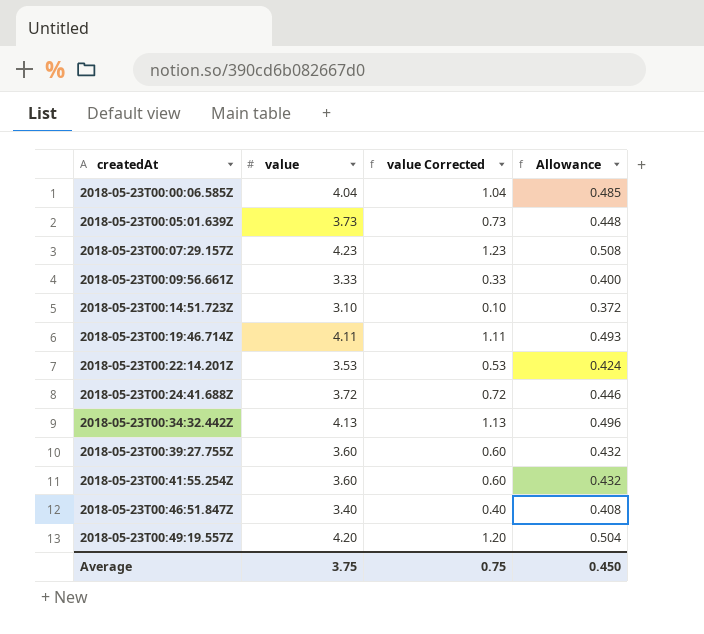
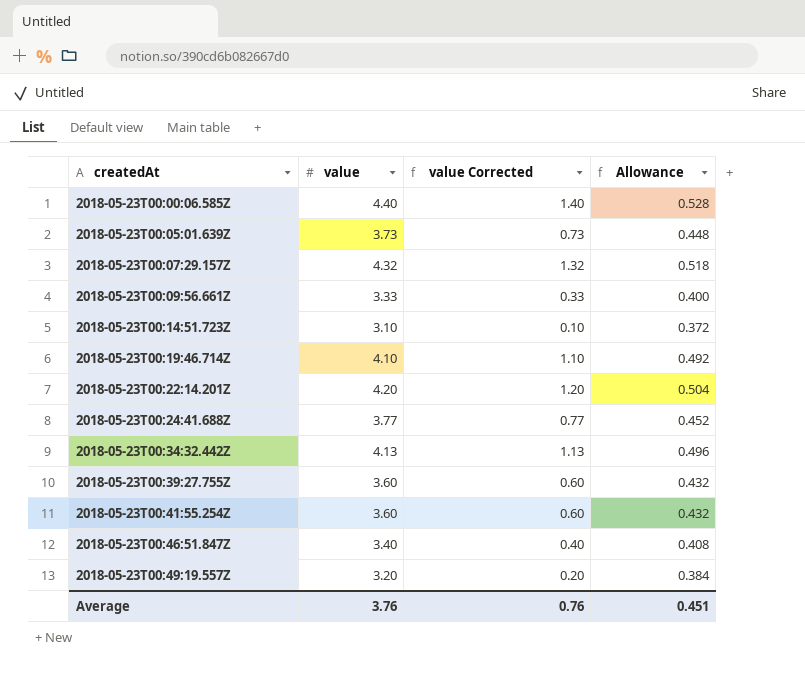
2018-05-23T00:00:06.585Z | value: 4.04 -> 4.40
2018-05-23T00:00:06.585Z | value Corrected: 1.04 -> 1.40
2018-05-23T00:00:06.585Z | Allowance: 0.485 -> 0.528
2018-05-23T00:07:29.157Z | value: 4.23 -> 4.32
2018-05-23T00:07:29.157Z | value Corrected: 1.23 -> 1.32
2018-05-23T00:07:29.157Z | Allowance: 0.508 -> 0.518
2018-05-23T00:19:46.714Z | value: 4.11 -> 4.10
2018-05-23T00:19:46.714Z | value Corrected: 1.11 -> 1.10
2018-05-23T00:19:46.714Z | Allowance: 0.493 -> 0.492
2018-05-23T00:22:14.201Z | value: 3.53 -> 4.20
2018-05-23T00:22:14.201Z | value Corrected: 0.53 -> 1.20
2018-05-23T00:22:14.201Z | Allowance: 0.424 -> 0.504
2018-05-23T00:24:41.688Z | value: 3.72 -> 3.77
2018-05-23T00:24:41.688Z | value Corrected: 0.72 -> 0.77
2018-05-23T00:24:41.688Z | Allowance: 0.446 -> 0.452
2018-05-23T00:49:19.557Z | value: 4.20 -> 3.20
2018-05-23T00:49:19.557Z | value Corrected: 1.20 -> 0.20
2018-05-23T00:49:19.557Z | Allowance: 0.504 -> 0.384
Average | value: 3.75 -> 3.76
Average | value Corrected: 0.75 -> 0.76
Average | Allowance: 0.450 -> 0.451

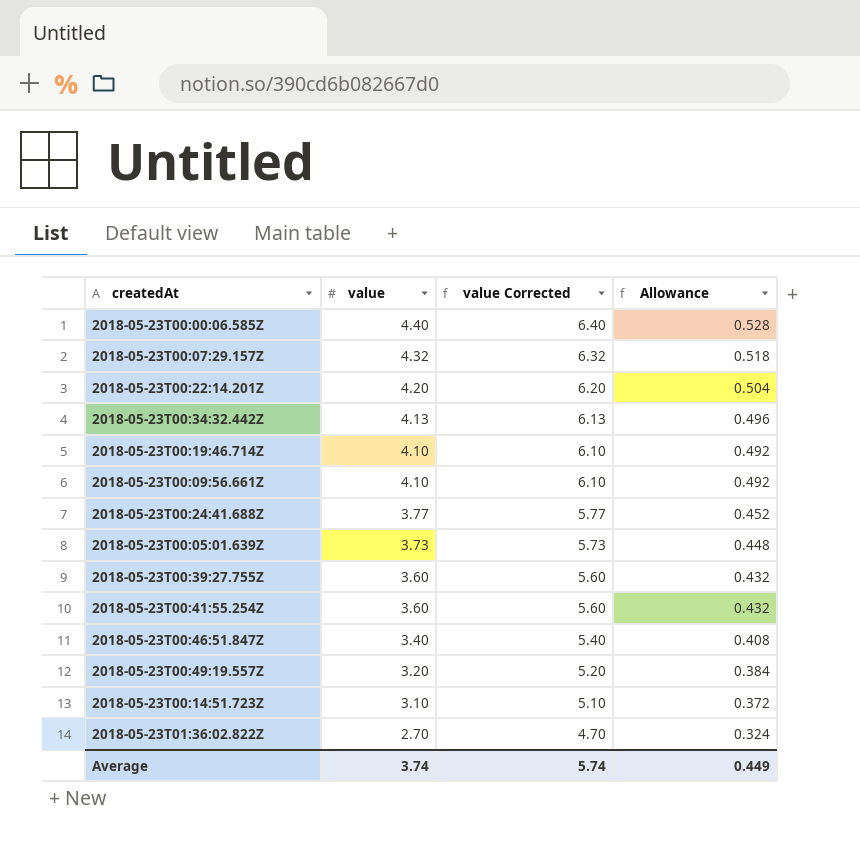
row order: createdAt ascending -> value descending
column value Corrected | formula: [value] - 3 -> [value] + 2
2018-05-23T00:09:56.661Z | value: 3.33 -> 4.10
2018-05-23T00:09:56.661Z | Allowance: 0.400 -> 0.492
row 2018-05-23T01:36:02.822Z: none -> 2.70 | 4.70 | 0.324
Average | value: 3.76 -> 3.74
Average | value Corrected: 0.76 -> 5.74
Average | Allowance: 0.451 -> 0.449

